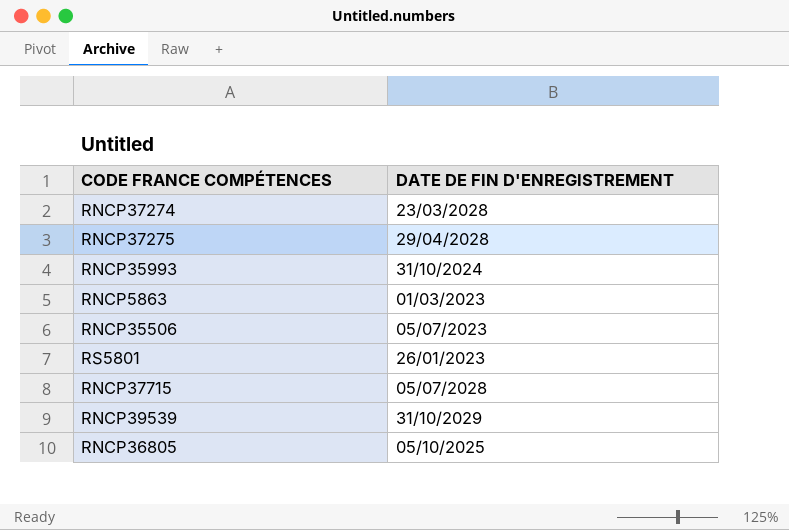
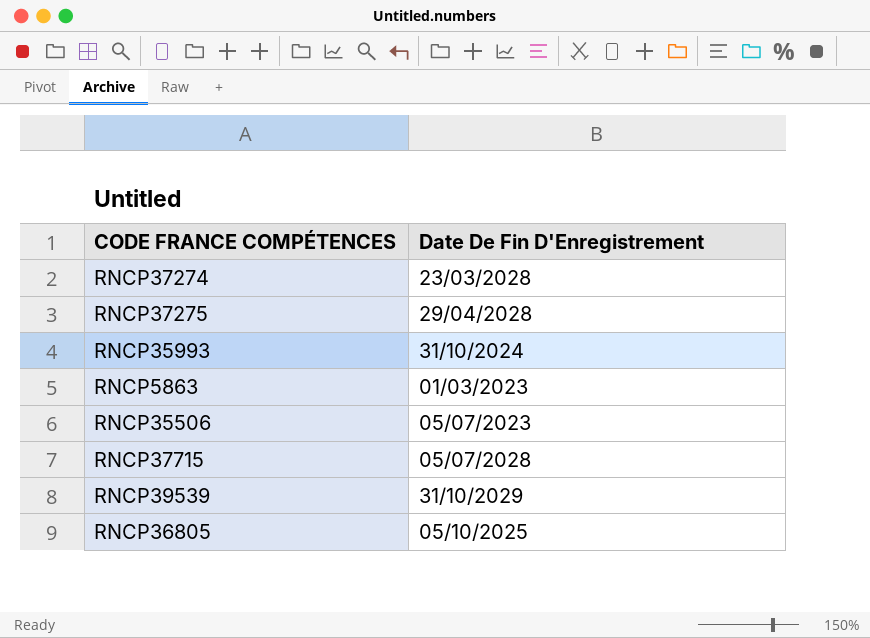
column name: DATE DE FIN D'ENREGISTREMENT -> Date De Fin D'Enregistrement
row RS5801: 26/01/2023 -> none

